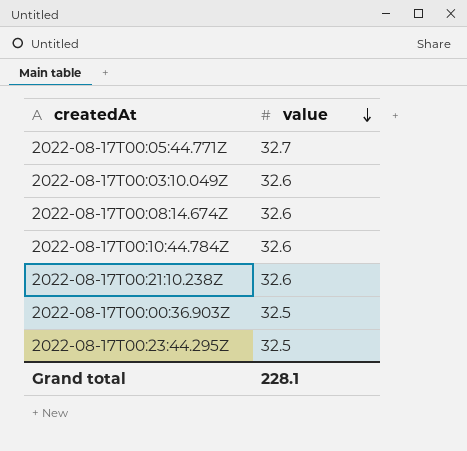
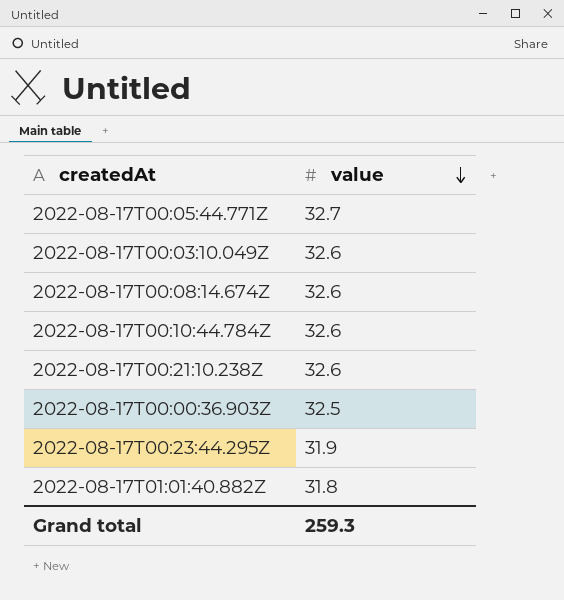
2022-08-17T00:23:44.295Z | value: 32.5 -> 31.9
row 2022-08-17T01:01:40.882Z: none -> 31.8
Grand total | value: 228.1 -> 259.3

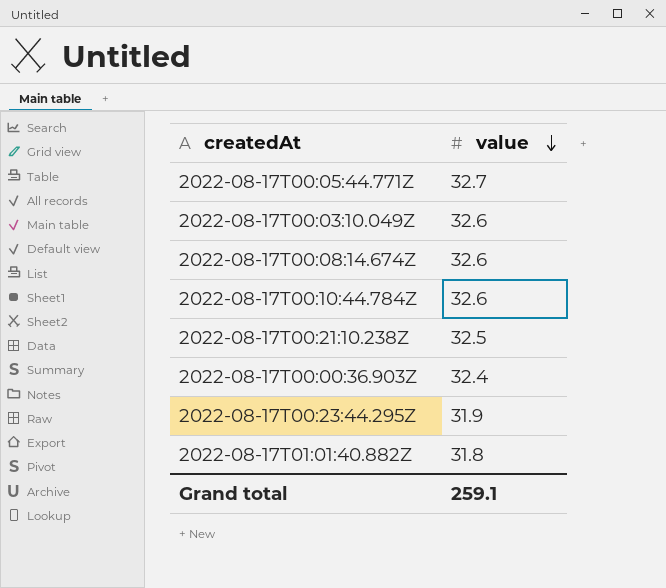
2022-08-17T00:21:10.238Z | value: 32.6 -> 32.5
2022-08-17T00:00:36.903Z | value: 32.5 -> 32.4
Grand total | value: 259.3 -> 259.1

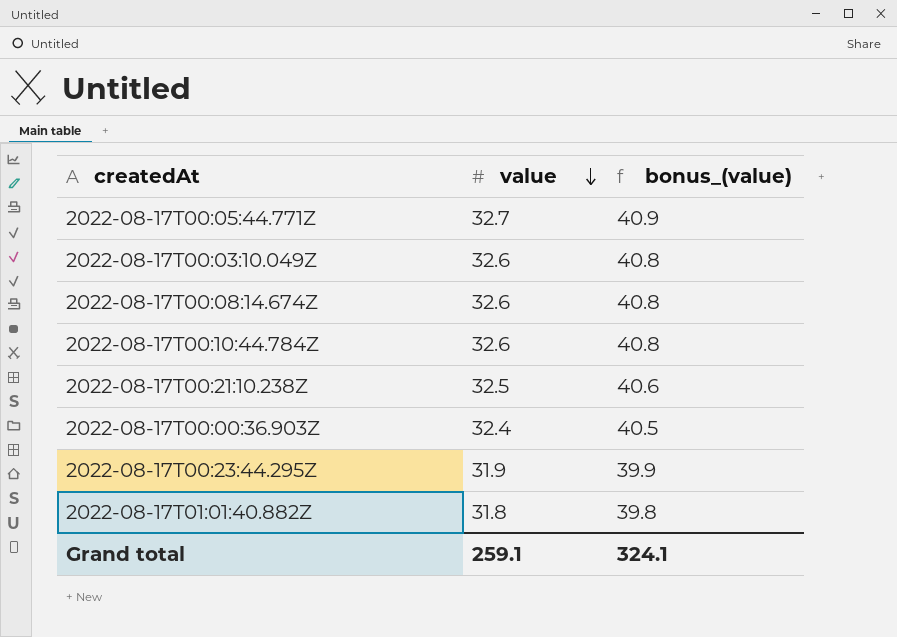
column bonus_(value) | formula: none -> [value] * 1.25

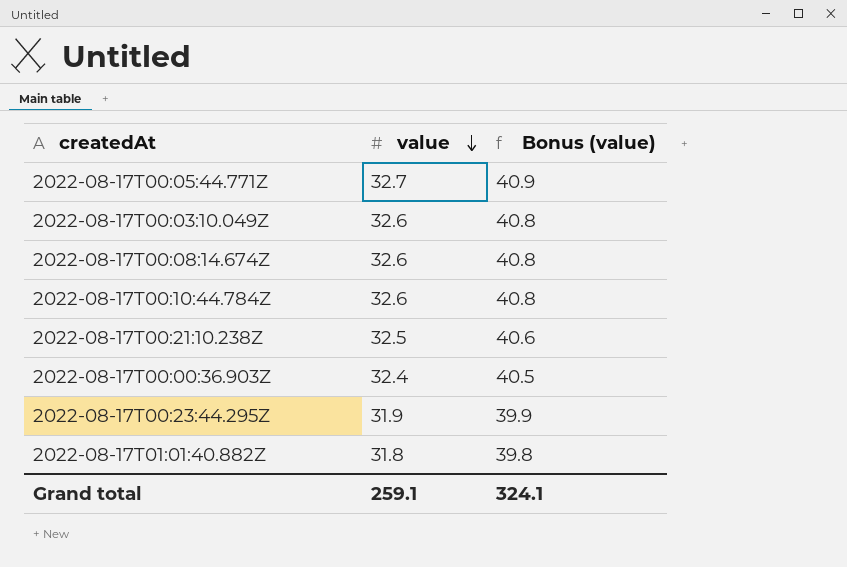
column name: bonus_(value) -> Bonus (value)

